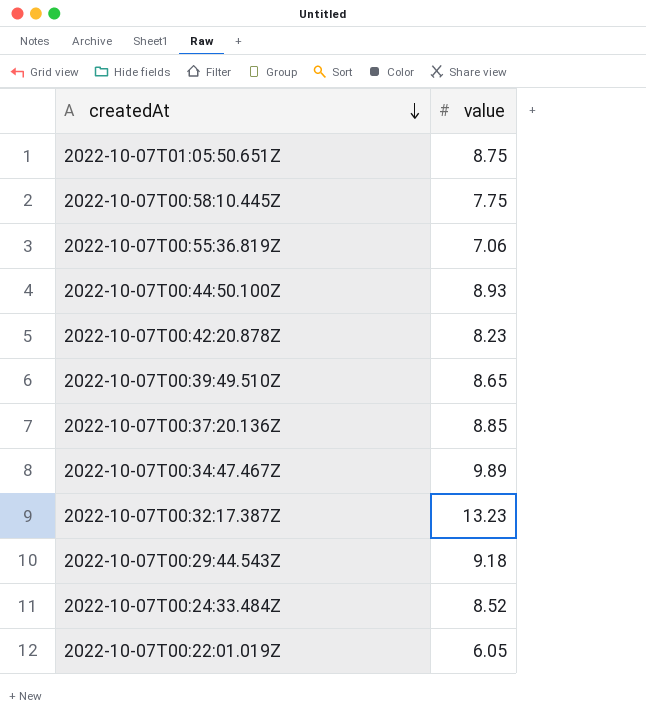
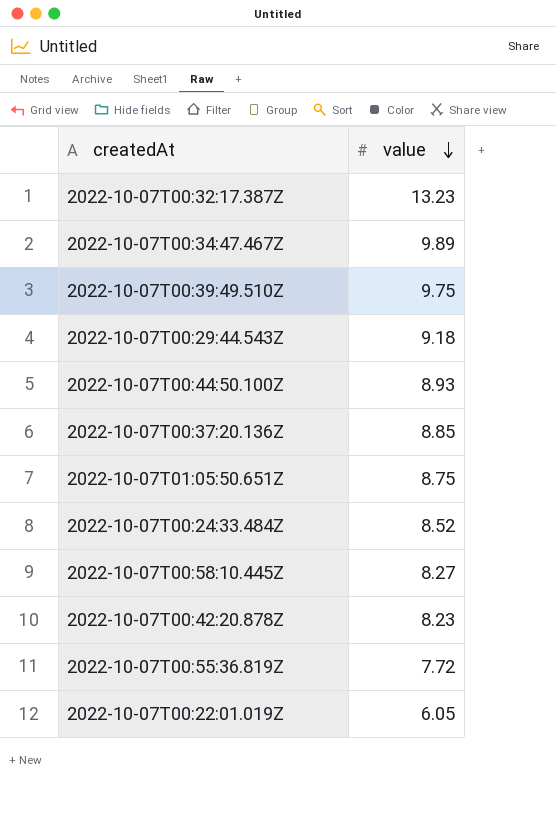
row order: createdAt descending -> value descending
2022-10-07T00:39:49.510Z | value: 8.65 -> 9.75
2022-10-07T00:58:10.445Z | value: 7.75 -> 8.27
2022-10-07T00:55:36.819Z | value: 7.06 -> 7.72

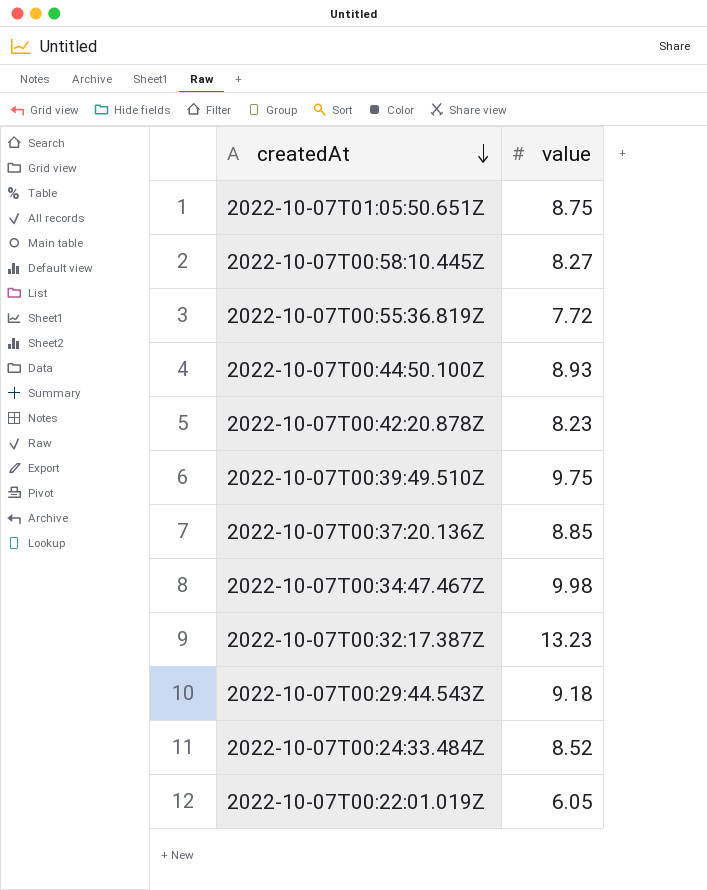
row order: value descending -> createdAt descending
2022-10-07T00:34:47.467Z | value: 9.89 -> 9.98

